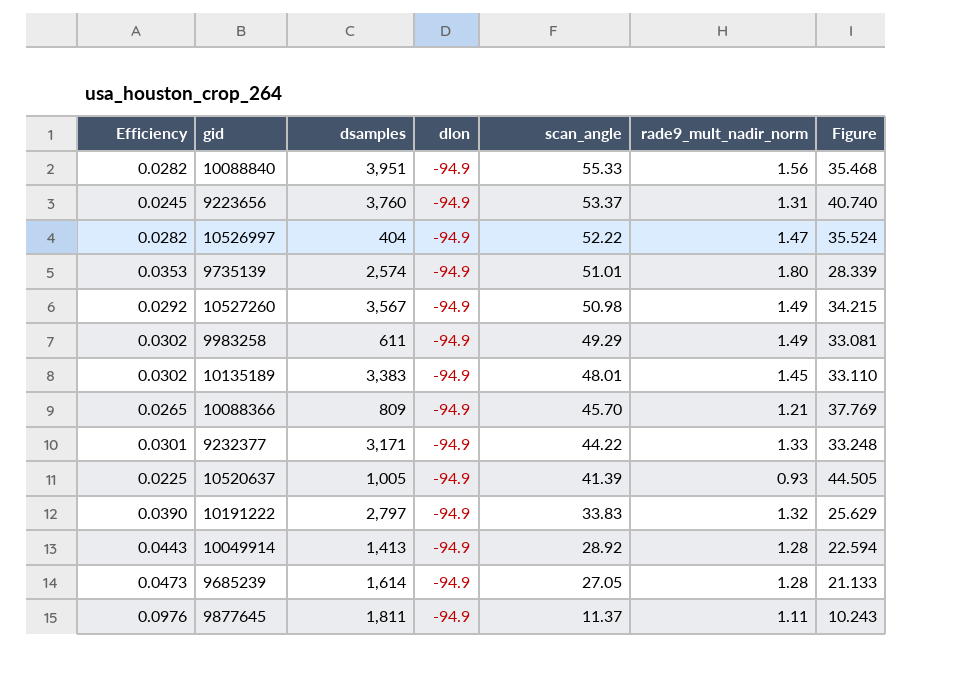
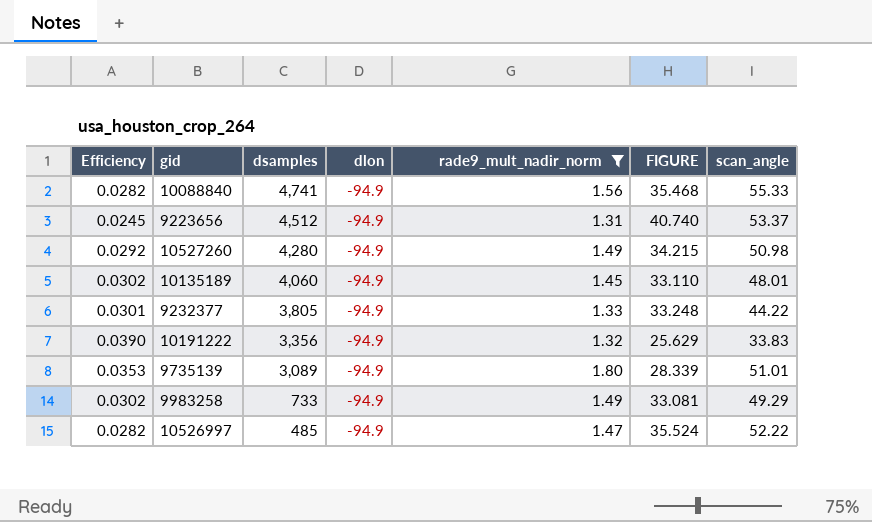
filter: none -> rade9_mult_nadir_norm >= 1.31
row order: scan_angle descending -> dsamples descending
column name: Figure -> FIGURE
column scan_angle | position: 5 -> 7
10088840 | dsamples: 3,951 -> 4,741
9223656 | dsamples: 3,760 -> 4,512
10527260 | dsamples: 3,567 -> 4,280
10135189 | dsamples: 3,383 -> 4,060
9232377 | dsamples: 3,171 -> 3,805
10191222 | dsamples: 2,797 -> 3,356
9735139 | dsamples: 2,574 -> 3,089
9983258 | dsamples: 611 -> 733
10526997 | dsamples: 404 -> 485

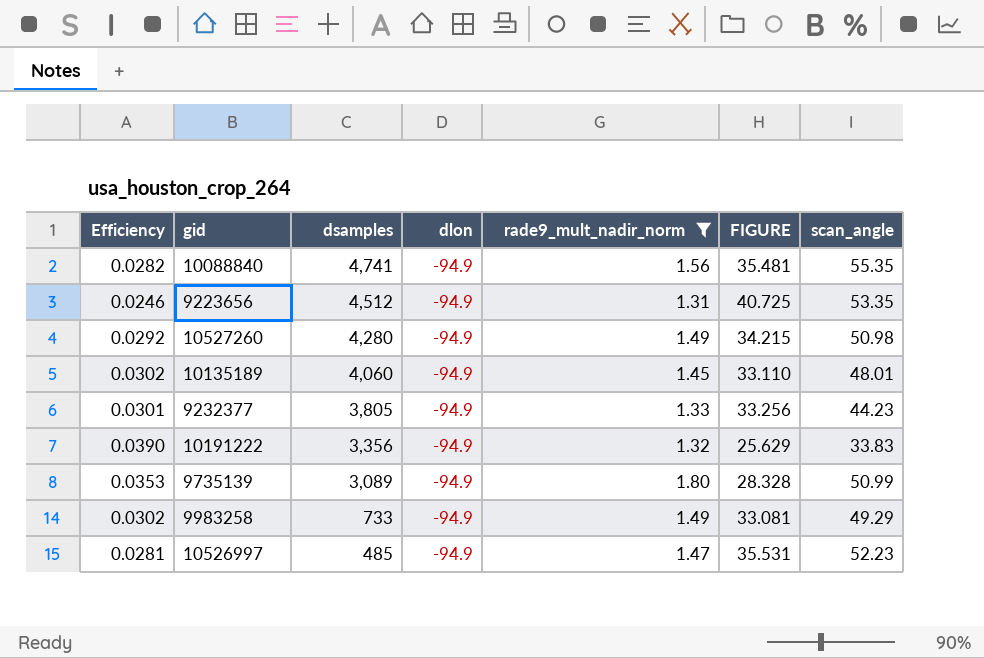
10088840 | FIGURE: 35.468 -> 35.481
10088840 | scan_angle: 55.33 -> 55.35
9223656 | Efficiency: 0.0245 -> 0.0246
9223656 | FIGURE: 40.740 -> 40.725
9223656 | scan_angle: 53.37 -> 53.35
9232377 | FIGURE: 33.248 -> 33.256
9232377 | scan_angle: 44.22 -> 44.23
9735139 | FIGURE: 28.339 -> 28.328
9735139 | scan_angle: 51.01 -> 50.99
10526997 | Efficiency: 0.0282 -> 0.0281
10526997 | FIGURE: 35.524 -> 35.531
10526997 | scan_angle: 52.22 -> 52.23

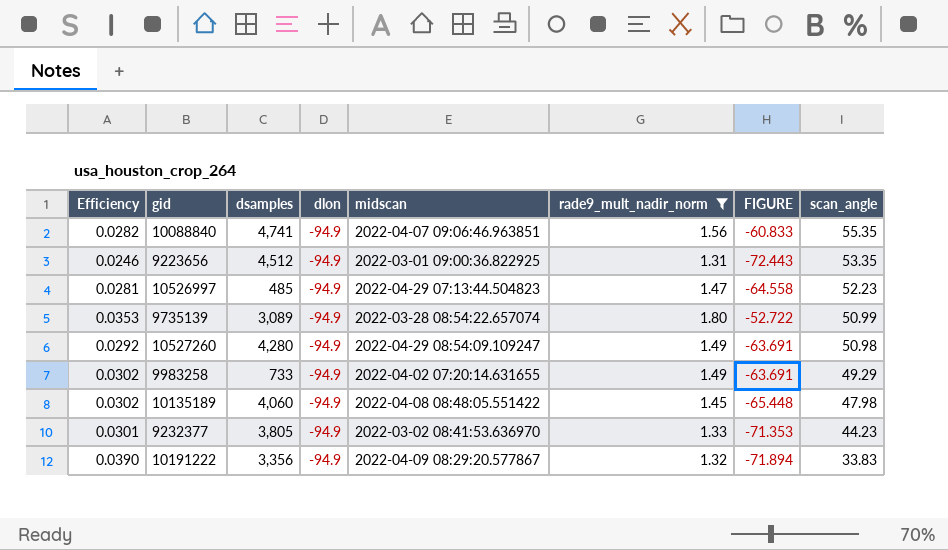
row order: dsamples descending -> scan_angle descending
column midscan | position: none -> 5
column FIGURE | formula: [scan_angle] / [rade9_mult_nadir_norm] -> [dlon] / [rade9_mult_nadir_norm]
10135189 | scan_angle: 48.01 -> 47.98

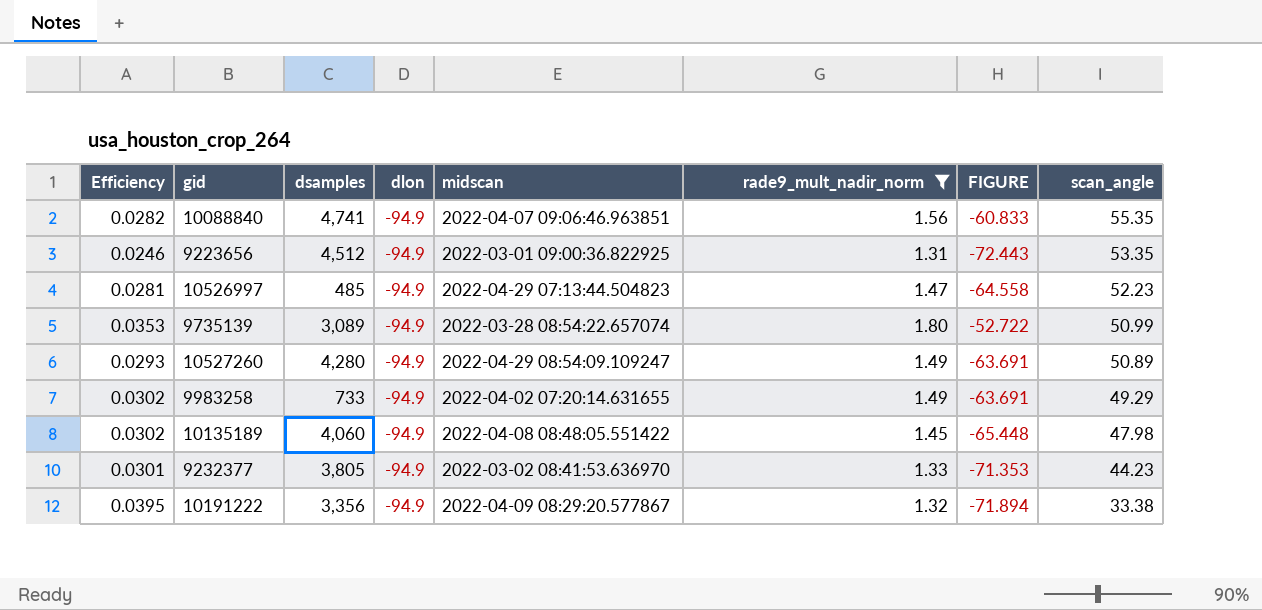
10527260 | Efficiency: 0.0292 -> 0.0293
10527260 | scan_angle: 50.98 -> 50.89
10191222 | Efficiency: 0.0390 -> 0.0395
10191222 | scan_angle: 33.83 -> 33.38

